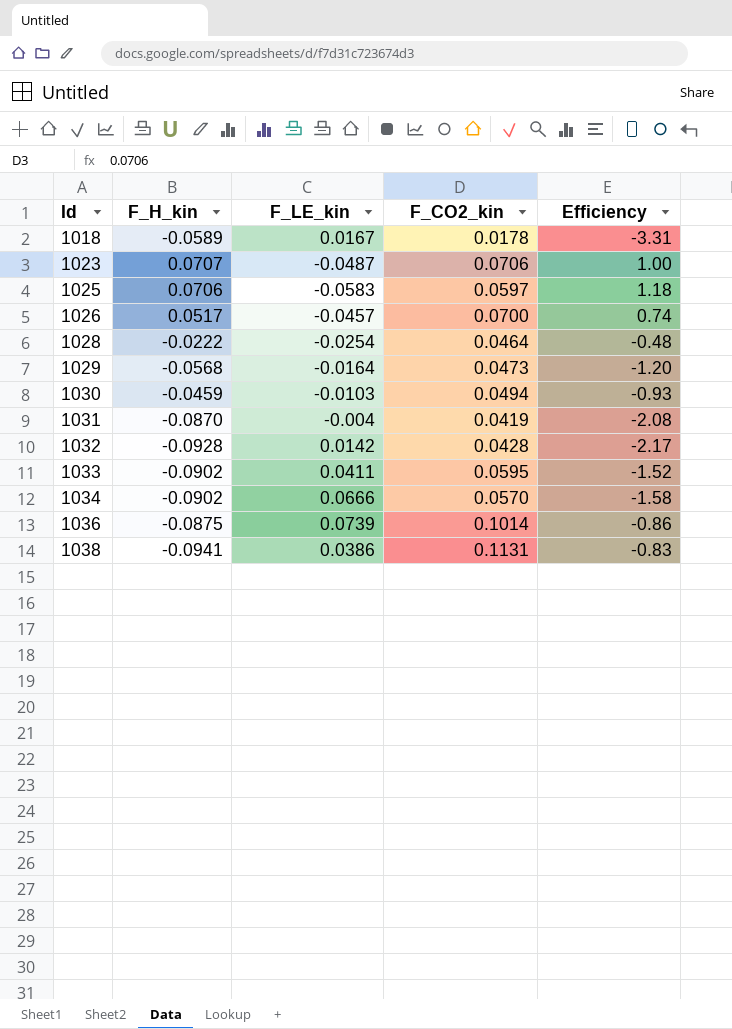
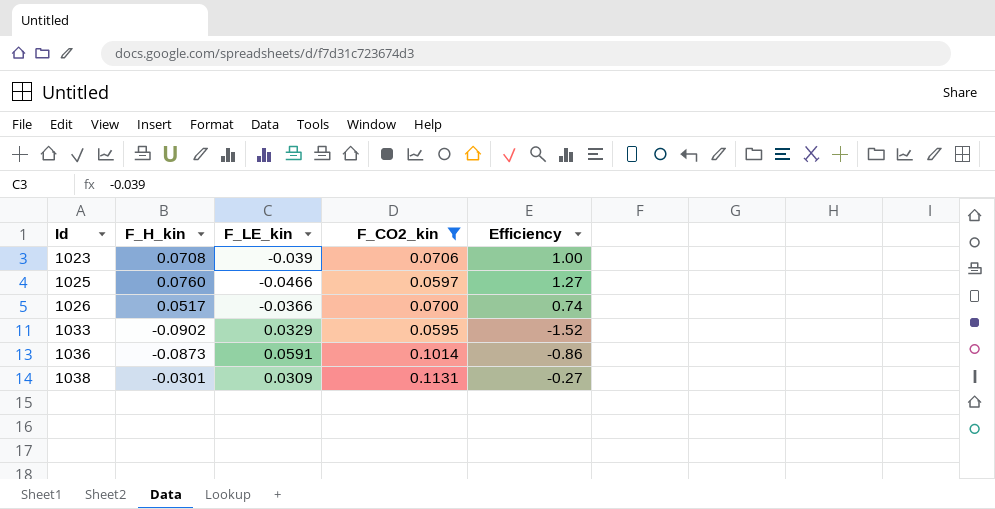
filter: none -> F_CO2_kin >= 0.0595
1023 | F_H_kin: 0.0707 -> 0.0708
1023 | F_LE_kin: -0.0487 -> -0.039
1025 | F_H_kin: 0.0706 -> 0.0760
1025 | F_LE_kin: -0.0583 -> -0.0466
1025 | Efficiency: 1.18 -> 1.27
1026 | F_LE_kin: -0.0457 -> -0.0366
1033 | F_LE_kin: 0.0411 -> 0.0329
1036 | F_H_kin: -0.0875 -> -0.0873
1036 | F_LE_kin: 0.0739 -> 0.0591
1038 | F_H_kin: -0.0941 -> -0.0301
1038 | F_LE_kin: 0.0386 -> 0.0309
1038 | Efficiency: -0.83 -> -0.27

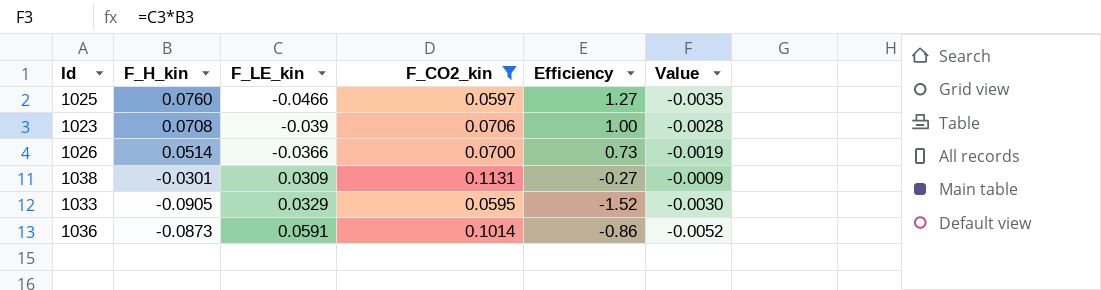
row order: Id ascending -> F_LE_kin ascending
column Value | formula: none -> [F_H_kin] * [F_LE_kin]
1026 | F_H_kin: 0.0517 -> 0.0514
1026 | Efficiency: 0.74 -> 0.73
1033 | F_H_kin: -0.0902 -> -0.0905

